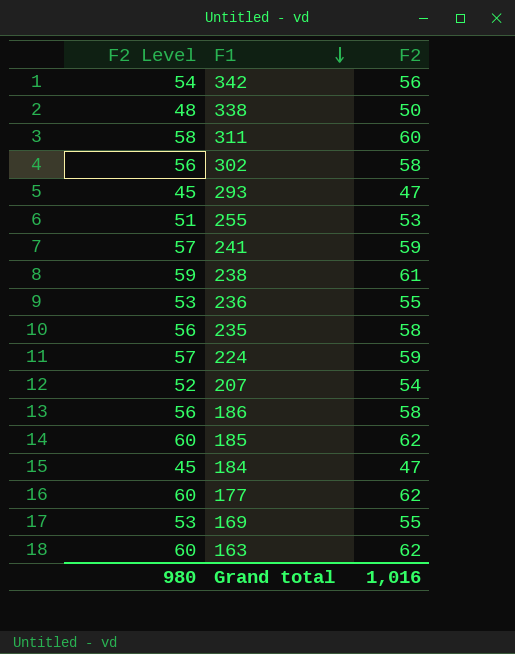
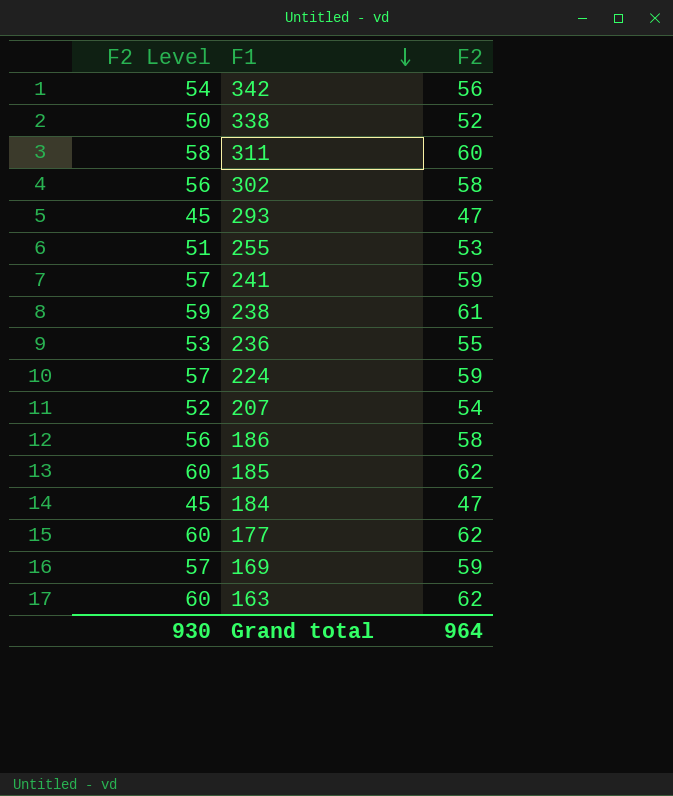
row 235: 56 | 58 -> none
338 | F2 Level: 48 -> 50
338 | F2: 50 -> 52
169 | F2 Level: 53 -> 57
169 | F2: 55 -> 59
Grand total | F2 Level: 980 -> 930
Grand total | F2: 1,016 -> 964

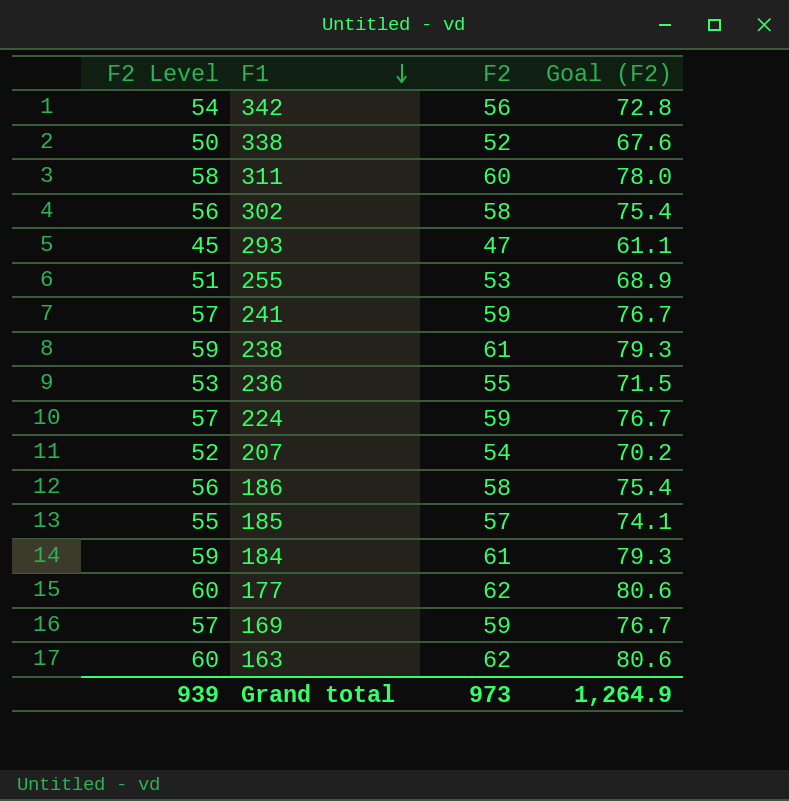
column Goal (F2) | formula: none -> [F2] * 1.3
185 | F2 Level: 60 -> 55
185 | F2: 62 -> 57
184 | F2 Level: 45 -> 59
184 | F2: 47 -> 61
Grand total | F2 Level: 930 -> 939
Grand total | F2: 964 -> 973

